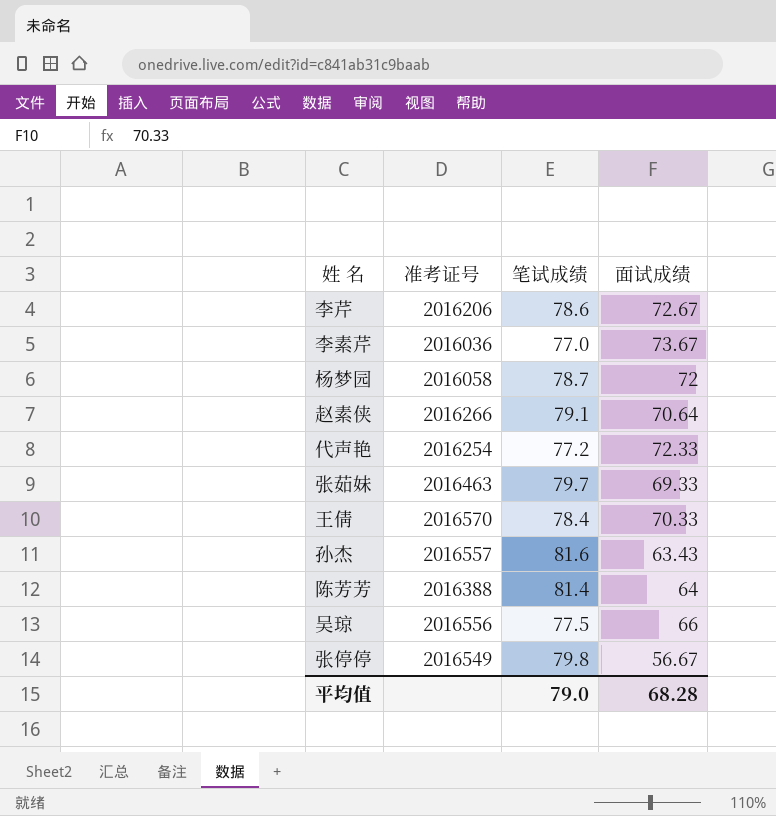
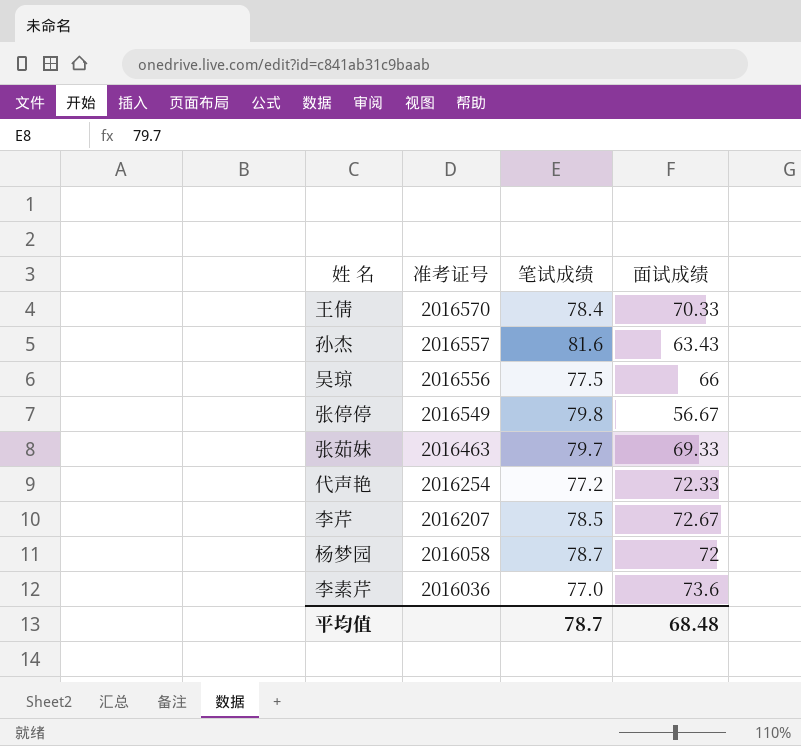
row order: none -> 准考证号 descending
row 赵素侠: 2016266 | 79.1 | 70.64 -> none
row 陈芳芳: 2016388 | 81.4 | 64 -> none
李芹 | 准考证号: 2016206 -> 2016207
李芹 | 笔试成绩: 78.6 -> 78.5
李素芹 | 面试成绩: 73.67 -> 73.6
平均值 | 笔试成绩: 79.0 -> 78.7
平均值 | 面试成绩: 68.28 -> 68.48

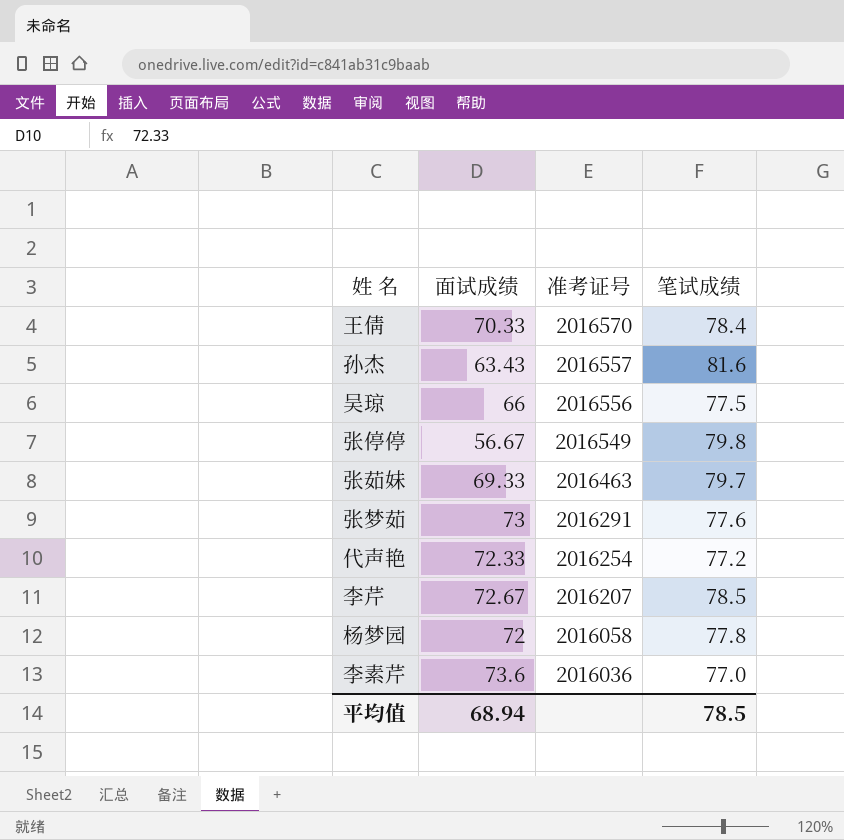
column 面试成绩 | position: 4 -> 2
row 张梦茹: none -> 73 | 2016291 | 77.6
杨梦园 | 笔试成绩: 78.7 -> 77.8
平均值 | 面试成绩: 68.48 -> 68.94
平均值 | 笔试成绩: 78.7 -> 78.5

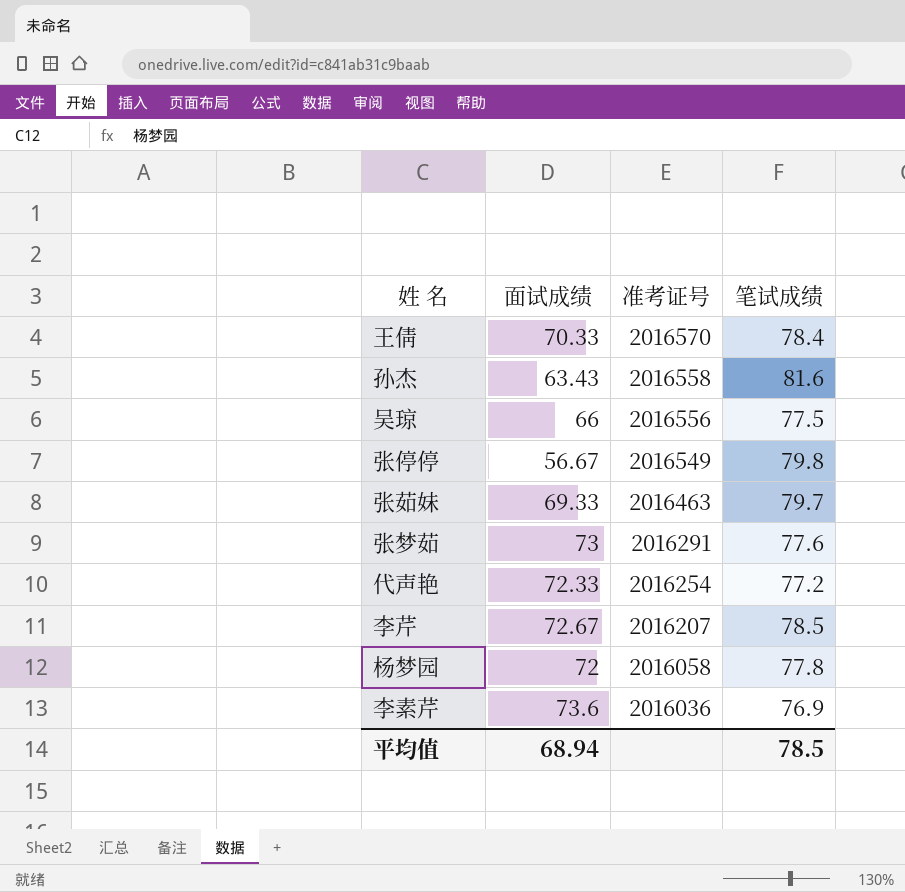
孙杰 | 准考证号: 2016557 -> 2016558
李素芹 | 笔试成绩: 77.0 -> 76.9

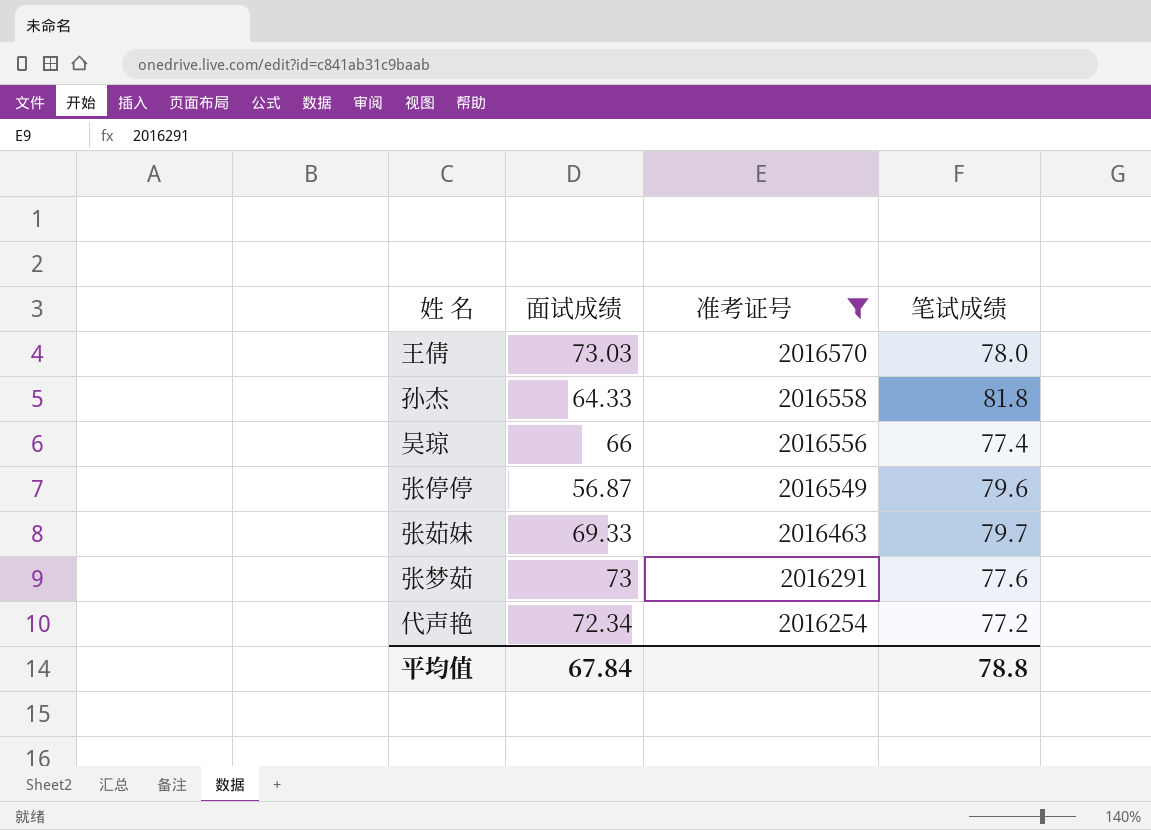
filter: none -> 准考证号 >= 2016254
王倩 | 面试成绩: 70.33 -> 73.03
王倩 | 笔试成绩: 78.4 -> 78.0
孙杰 | 面试成绩: 63.43 -> 64.33
孙杰 | 笔试成绩: 81.6 -> 81.8
吴琼 | 笔试成绩: 77.5 -> 77.4
张停停 | 面试成绩: 56.67 -> 56.87
张停停 | 笔试成绩: 79.8 -> 79.6
代声艳 | 面试成绩: 72.33 -> 72.34
平均值 | 面试成绩: 68.94 -> 67.84
平均值 | 笔试成绩: 78.5 -> 78.8

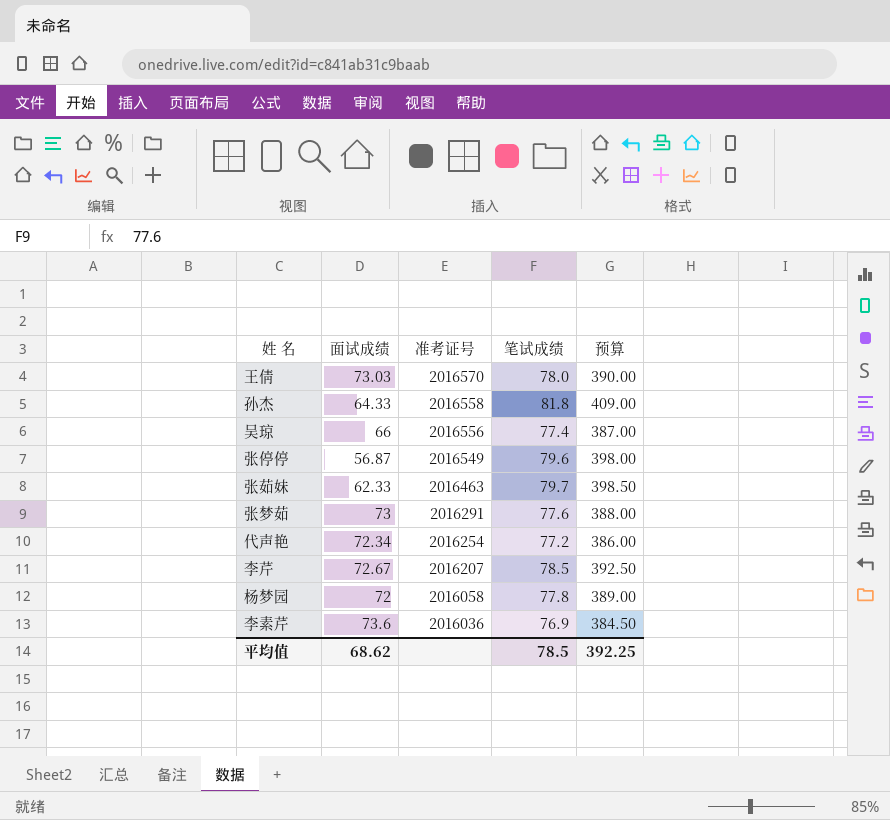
filter: 准考证号 >= 2016254 -> none
column 预算 | formula: none -> [笔试成绩] * 5
张茹妹 | 面试成绩: 69.33 -> 62.33
平均值 | 面试成绩: 67.84 -> 68.62
平均值 | 笔试成绩: 78.8 -> 78.5

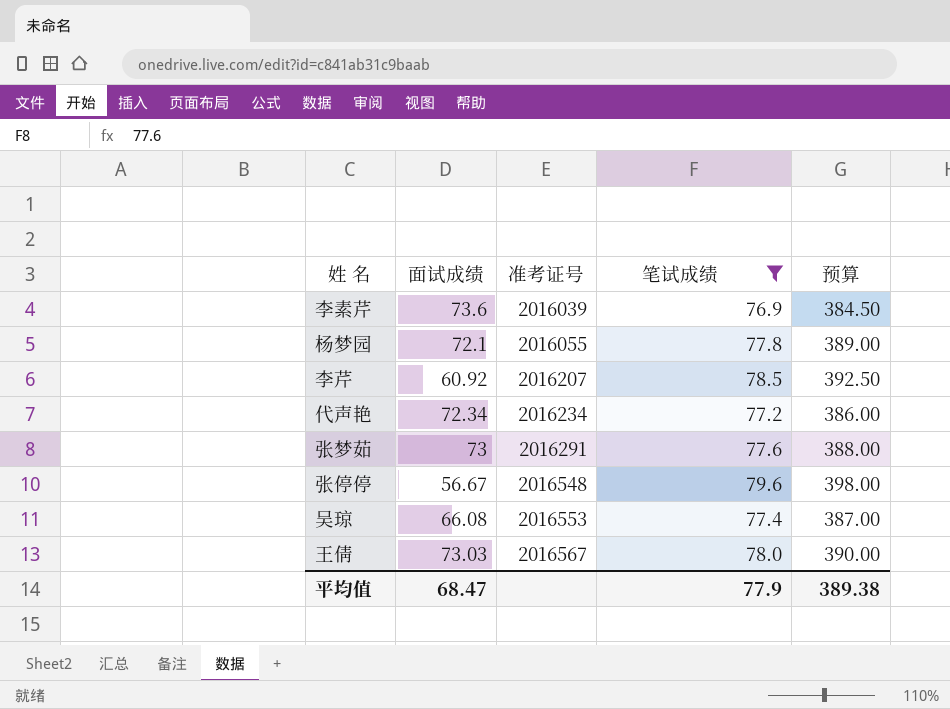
filter: none -> 笔试成绩 <= 79.6
row order: 准考证号 descending -> 准考证号 ascending
李素芹 | 准考证号: 2016036 -> 2016039
杨梦园 | 面试成绩: 72 -> 72.1
杨梦园 | 准考证号: 2016058 -> 2016055
李芹 | 面试成绩: 72.67 -> 60.92
代声艳 | 准考证号: 2016254 -> 2016234
张停停 | 面试成绩: 56.87 -> 56.67
张停停 | 准考证号: 2016549 -> 2016548
吴琼 | 面试成绩: 66 -> 66.08
吴琼 | 准考证号: 2016556 -> 2016553
王倩 | 准考证号: 2016570 -> 2016567
平均值 | 面试成绩: 68.62 -> 68.47
平均值 | 笔试成绩: 78.5 -> 77.9
平均值 | 预算: 392.25 -> 389.38

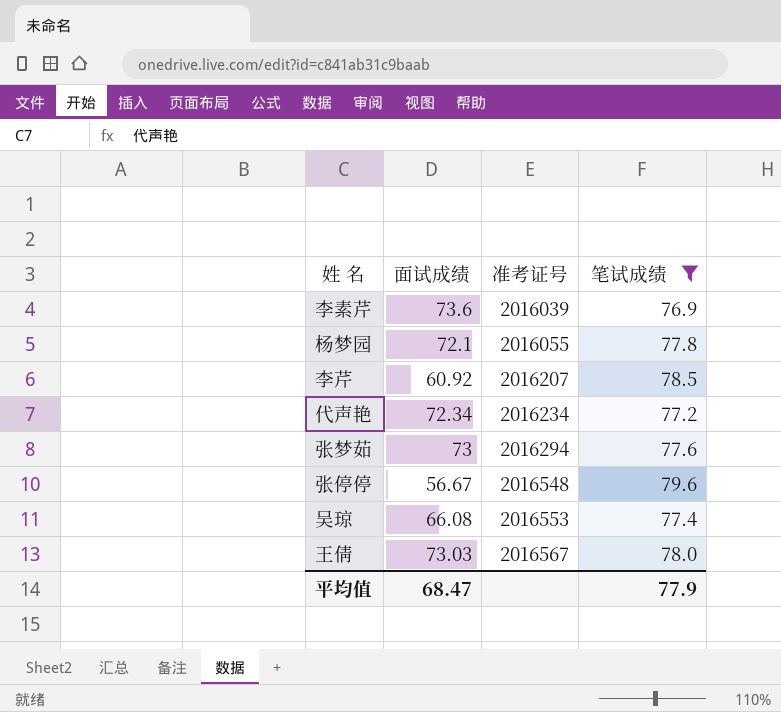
column 预算 | formula: [笔试成绩] * 5 -> none
张梦茹 | 准考证号: 2016291 -> 2016294

